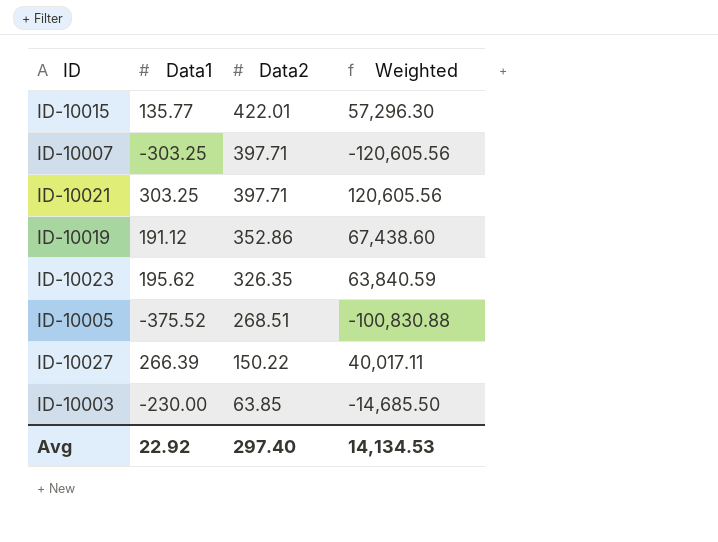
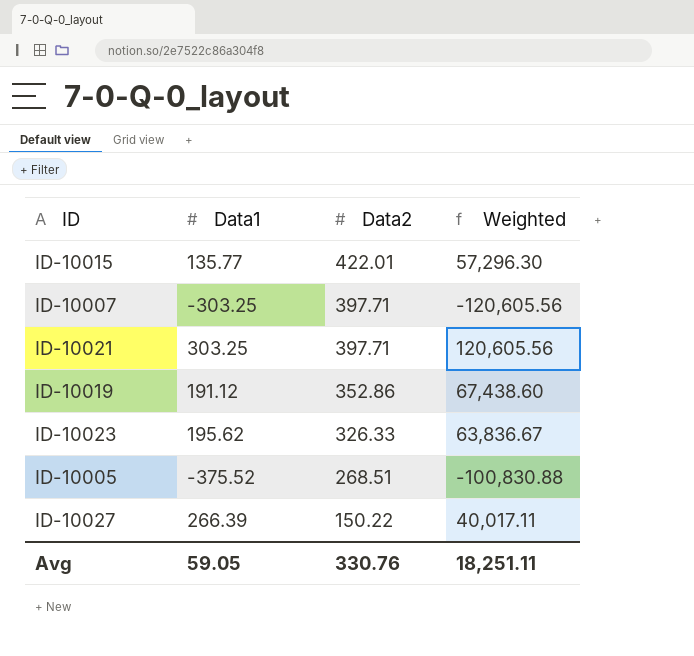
row ID-10003: -230.00 | 63.85 | -14,685.50 -> none
ID-10023 | Data2: 326.35 -> 326.33
ID-10023 | Weighted: 63,840.59 -> 63,836.67
Avg | Data1: 22.92 -> 59.05
Avg | Data2: 297.40 -> 330.76
Avg | Weighted: 14,134.53 -> 18,251.11

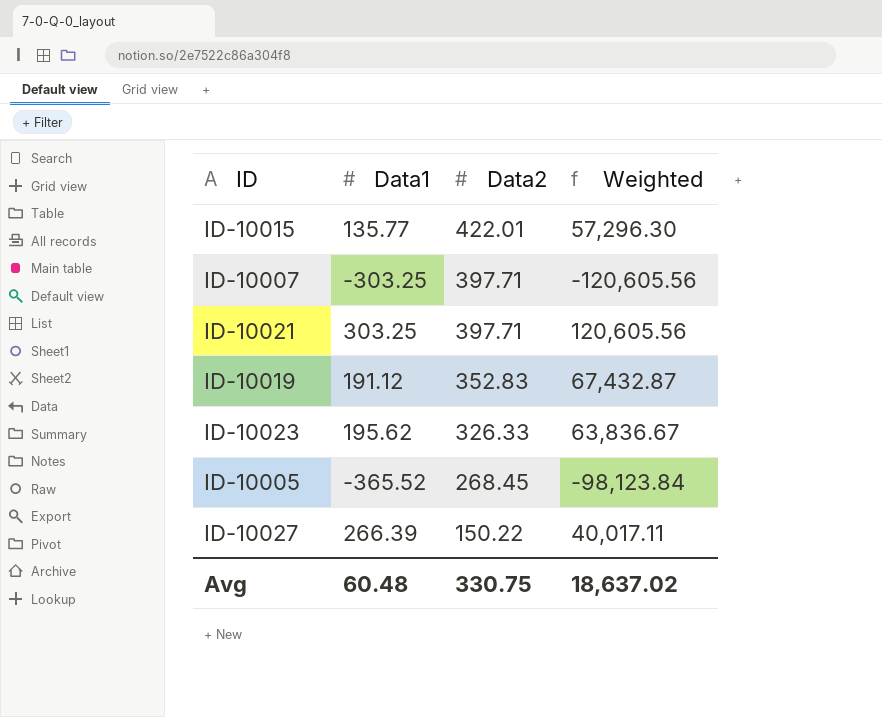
ID-10019 | Data2: 352.86 -> 352.83
ID-10019 | Weighted: 67,438.60 -> 67,432.87
ID-10005 | Data1: -375.52 -> -365.52
ID-10005 | Data2: 268.51 -> 268.45
ID-10005 | Weighted: -100,830.88 -> -98,123.84
Avg | Data1: 59.05 -> 60.48
Avg | Data2: 330.76 -> 330.75
Avg | Weighted: 18,251.11 -> 18,637.02

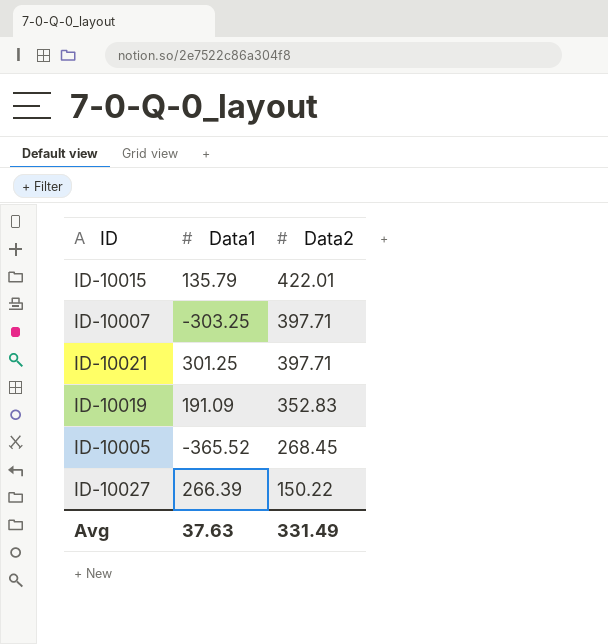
column Weighted | formula: [Data1] * [Data2] -> none
row ID-10023: 195.62 | 326.33 | 63,836.67 -> none
ID-10015 | Data1: 135.77 -> 135.79
ID-10021 | Data1: 303.25 -> 301.25
ID-10019 | Data1: 191.12 -> 191.09
Avg | Data1: 60.48 -> 37.63
Avg | Data2: 330.75 -> 331.49

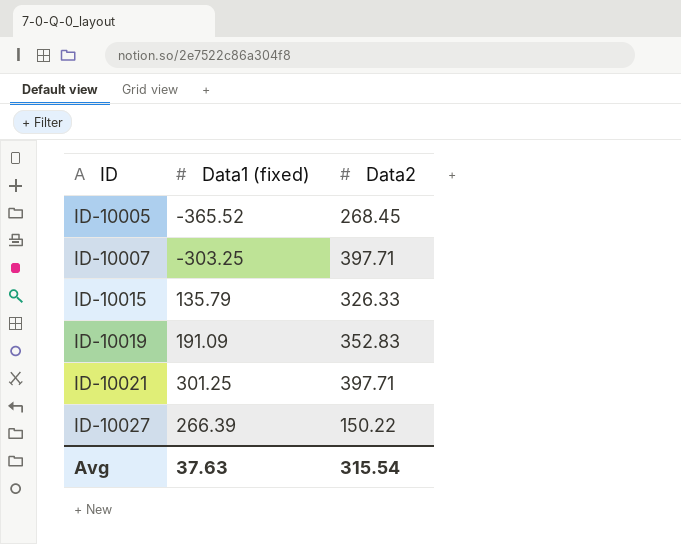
row order: Data2 descending -> ID ascending
column name: Data1 -> Data1 (fixed)
ID-10015 | Data2: 422.01 -> 326.33
Avg | Data2: 331.49 -> 315.54

